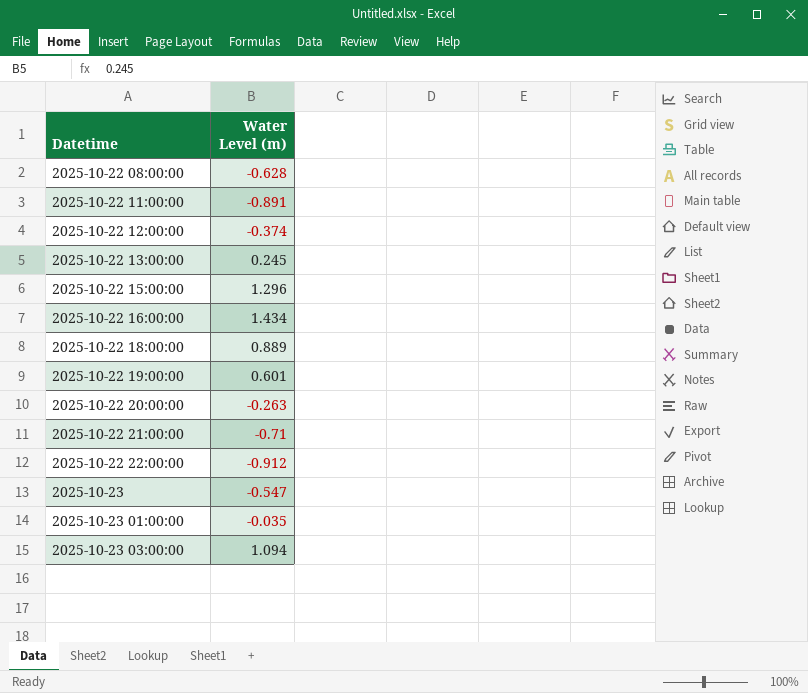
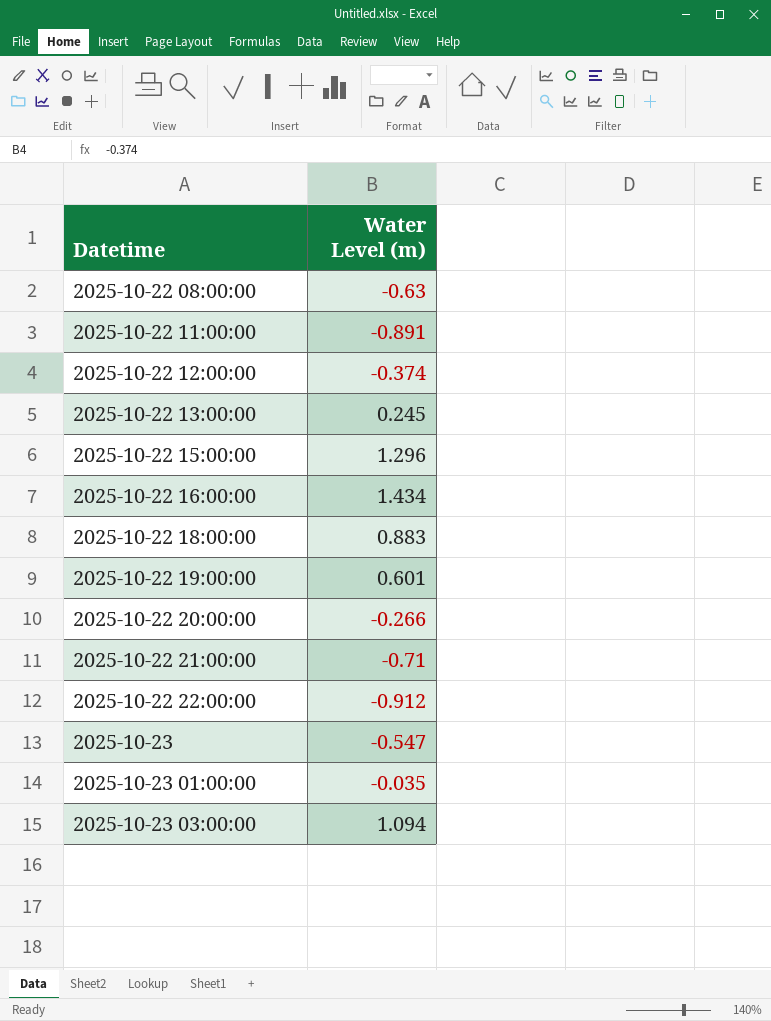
2025-10-22 08:00:00 | Water Level (m): -0.628 -> -0.63
2025-10-22 18:00:00 | Water Level (m): 0.889 -> 0.883
2025-10-22 20:00:00 | Water Level (m): -0.263 -> -0.266

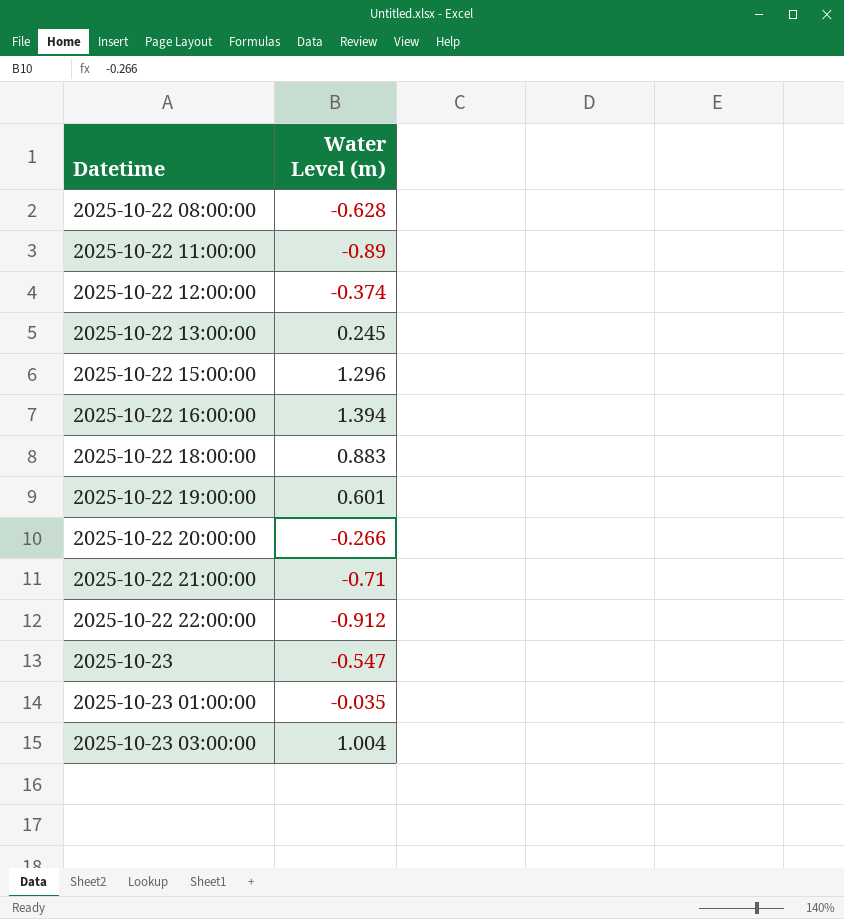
2025-10-22 08:00:00 | Water Level (m): -0.63 -> -0.628
2025-10-22 11:00:00 | Water Level (m): -0.891 -> -0.89
2025-10-22 16:00:00 | Water Level (m): 1.434 -> 1.394
2025-10-23 03:00:00 | Water Level (m): 1.094 -> 1.004

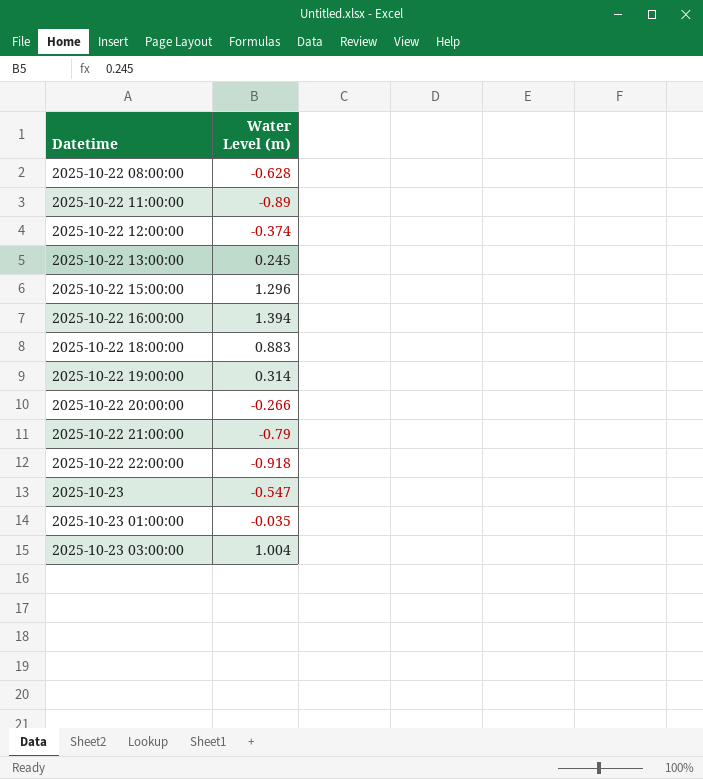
2025-10-22 19:00:00 | Water Level (m): 0.601 -> 0.314
2025-10-22 21:00:00 | Water Level (m): -0.71 -> -0.79
2025-10-22 22:00:00 | Water Level (m): -0.912 -> -0.918

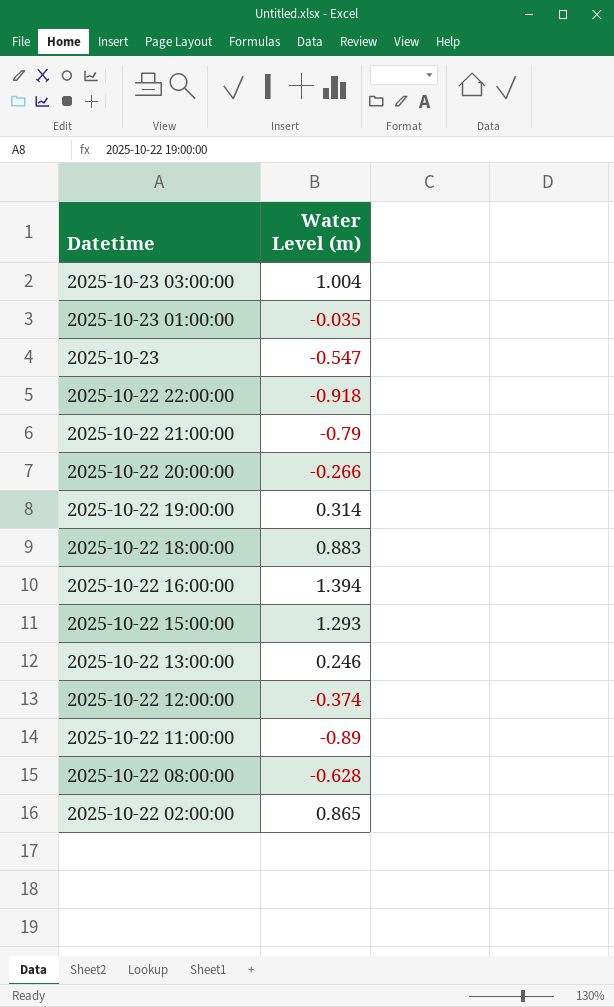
row order: Datetime ascending -> Datetime descending
2025-10-22 15:00:00 | Water Level (m): 1.296 -> 1.293
2025-10-22 13:00:00 | Water Level (m): 0.245 -> 0.246
row 2025-10-22 02:00:00: none -> 0.865

